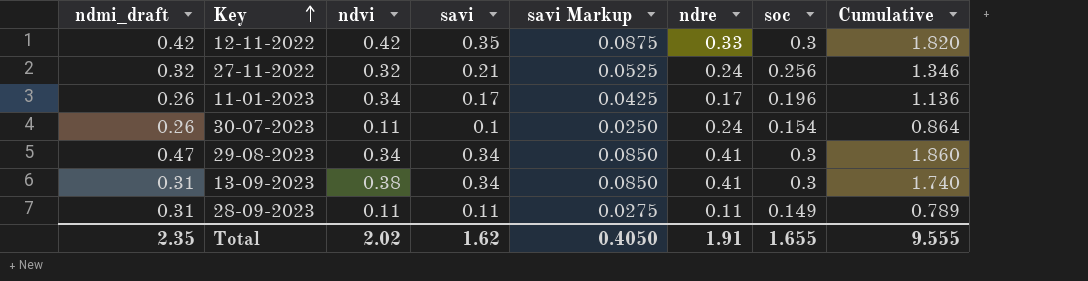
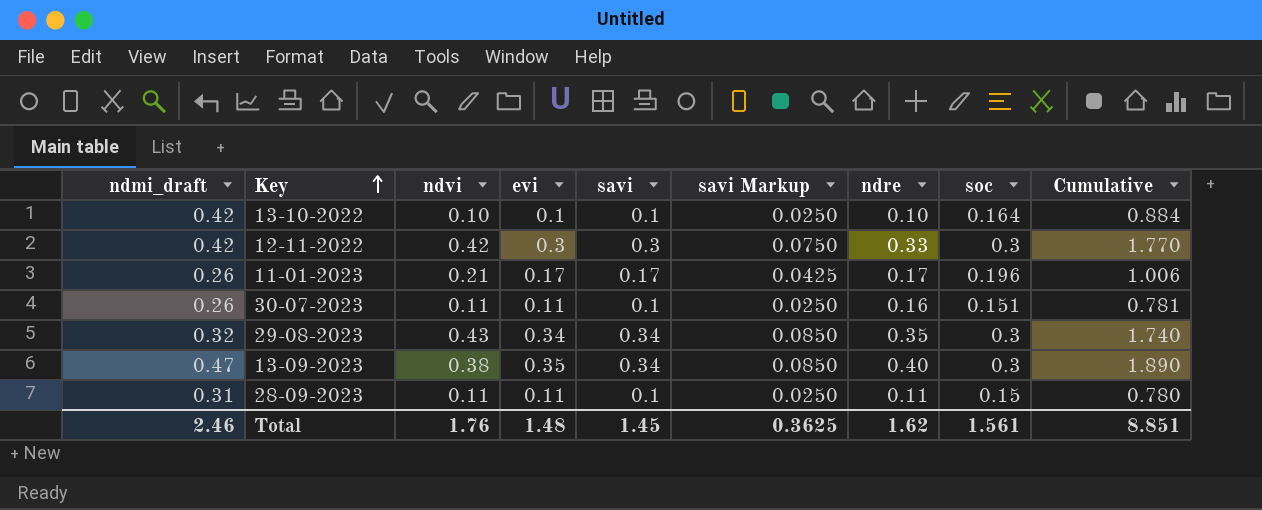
column evi | position: none -> 4
row 27-11-2022: 0.32 | 0.32 | 0.21 | 0.0525 | 0.24 | 0.256 | 1.346 -> none
row 13-10-2022: none -> 0.42 | 0.10 | 0.1 | 0.1 | 0.0250 | 0.10 | 0.164 | 0.884
12-11-2022 | savi: 0.35 -> 0.3
12-11-2022 | savi Markup: 0.0875 -> 0.0750
12-11-2022 | Cumulative: 1.820 -> 1.770
11-01-2023 | ndvi: 0.34 -> 0.21
11-01-2023 | Cumulative: 1.136 -> 1.006
30-07-2023 | ndre: 0.24 -> 0.16
30-07-2023 | soc: 0.154 -> 0.151
30-07-2023 | Cumulative: 0.864 -> 0.781
29-08-2023 | ndmi_draft: 0.47 -> 0.32
29-08-2023 | ndvi: 0.34 -> 0.43
29-08-2023 | ndre: 0.41 -> 0.35
29-08-2023 | Cumulative: 1.860 -> 1.740
13-09-2023 | ndmi_draft: 0.31 -> 0.47
13-09-2023 | ndre: 0.41 -> 0.40
13-09-2023 | Cumulative: 1.740 -> 1.890
28-09-2023 | savi: 0.11 -> 0.1
28-09-2023 | savi Markup: 0.0275 -> 0.0250
28-09-2023 | soc: 0.149 -> 0.15
28-09-2023 | Cumulative: 0.789 -> 0.780
Total | ndmi_draft: 2.35 -> 2.46
Total | ndvi: 2.02 -> 1.76
Total | savi: 1.62 -> 1.45
Total | savi Markup: 0.4050 -> 0.3625
Total | ndre: 1.91 -> 1.62
Total | soc: 1.655 -> 1.561
Total | Cumulative: 9.555 -> 8.851

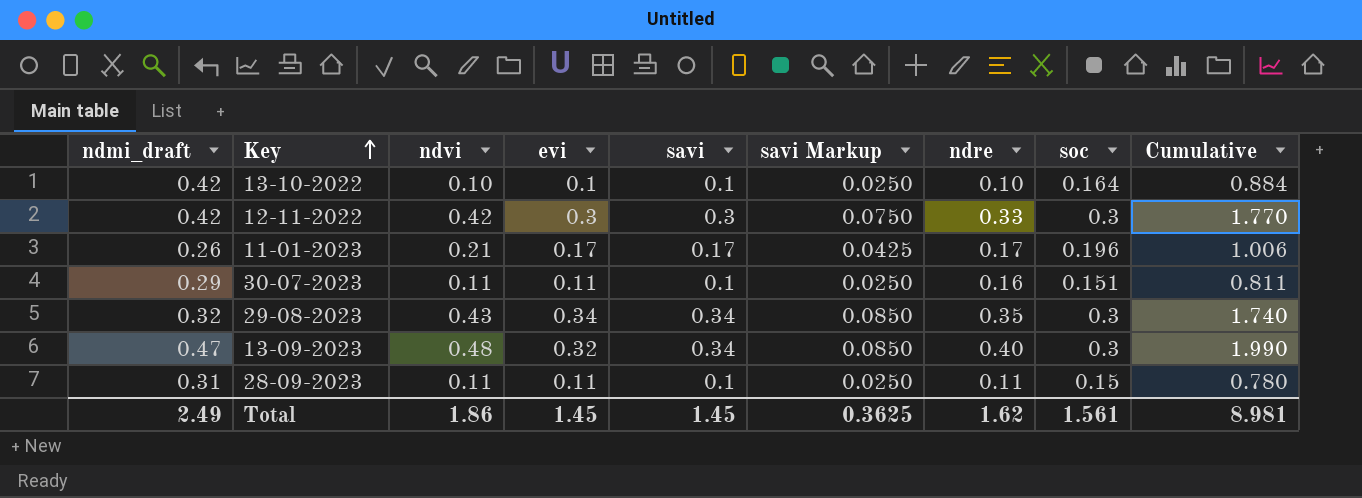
30-07-2023 | ndmi_draft: 0.26 -> 0.29
30-07-2023 | Cumulative: 0.781 -> 0.811
13-09-2023 | ndvi: 0.38 -> 0.48
13-09-2023 | evi: 0.35 -> 0.32
13-09-2023 | Cumulative: 1.890 -> 1.990
Total | ndmi_draft: 2.46 -> 2.49
Total | ndvi: 1.76 -> 1.86
Total | evi: 1.48 -> 1.45
Total | Cumulative: 8.851 -> 8.981

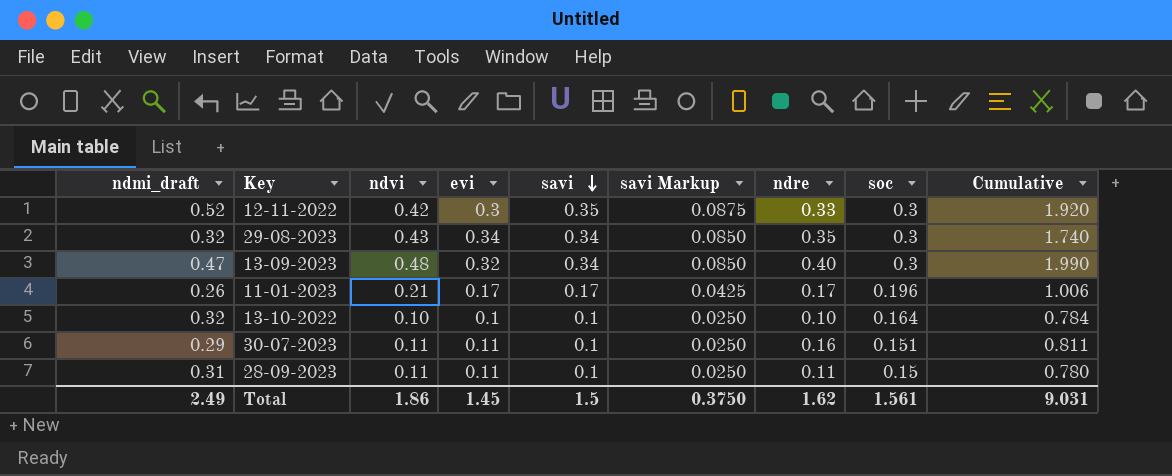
row order: Key ascending -> savi descending
12-11-2022 | ndmi_draft: 0.42 -> 0.52
12-11-2022 | savi: 0.3 -> 0.35
12-11-2022 | savi Markup: 0.0750 -> 0.0875
12-11-2022 | Cumulative: 1.770 -> 1.920
13-10-2022 | ndmi_draft: 0.42 -> 0.32
13-10-2022 | Cumulative: 0.884 -> 0.784
Total | savi: 1.45 -> 1.5
Total | savi Markup: 0.3625 -> 0.3750
Total | Cumulative: 8.981 -> 9.031

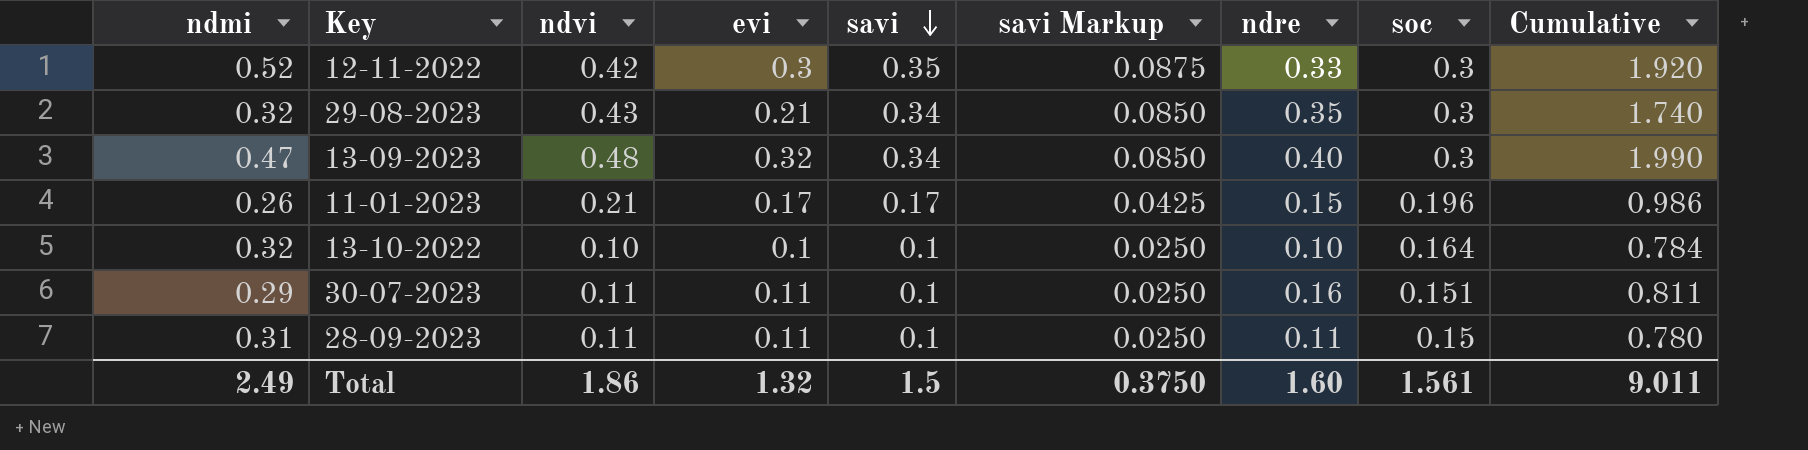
column name: ndmi_draft -> ndmi
29-08-2023 | evi: 0.34 -> 0.21
11-01-2023 | ndre: 0.17 -> 0.15
11-01-2023 | Cumulative: 1.006 -> 0.986
Total | evi: 1.45 -> 1.32
Total | ndre: 1.62 -> 1.60
Total | Cumulative: 9.031 -> 9.011

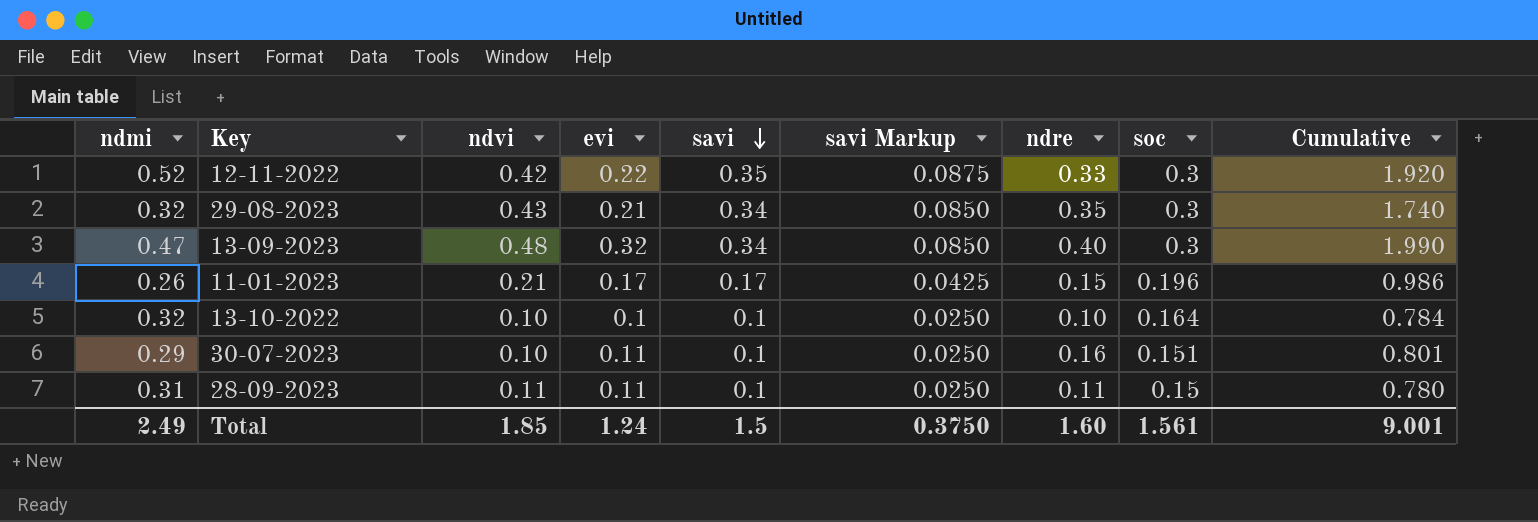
12-11-2022 | evi: 0.3 -> 0.22
30-07-2023 | ndvi: 0.11 -> 0.10
30-07-2023 | Cumulative: 0.811 -> 0.801
Total | ndvi: 1.86 -> 1.85
Total | evi: 1.32 -> 1.24
Total | Cumulative: 9.011 -> 9.001

